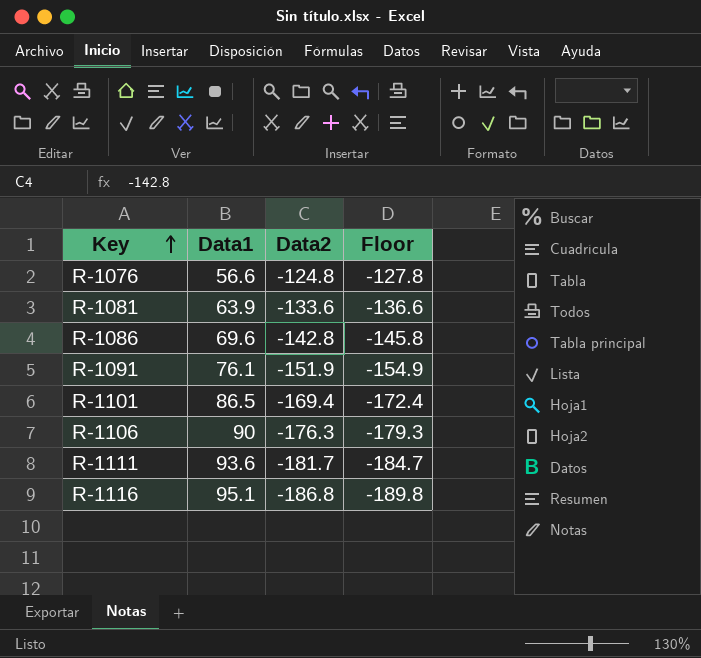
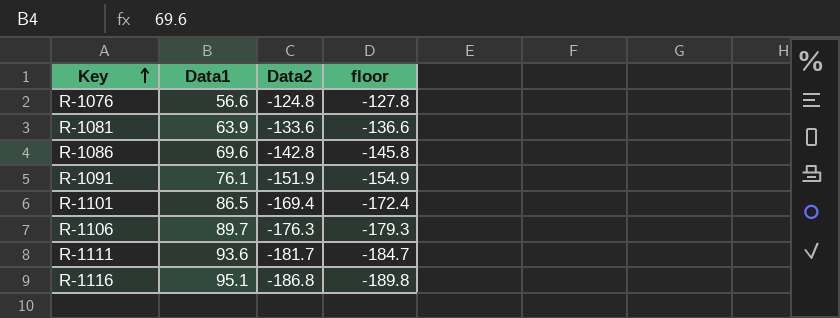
column name: Floor -> floor
R-1106 | Data1: 90 -> 89.7

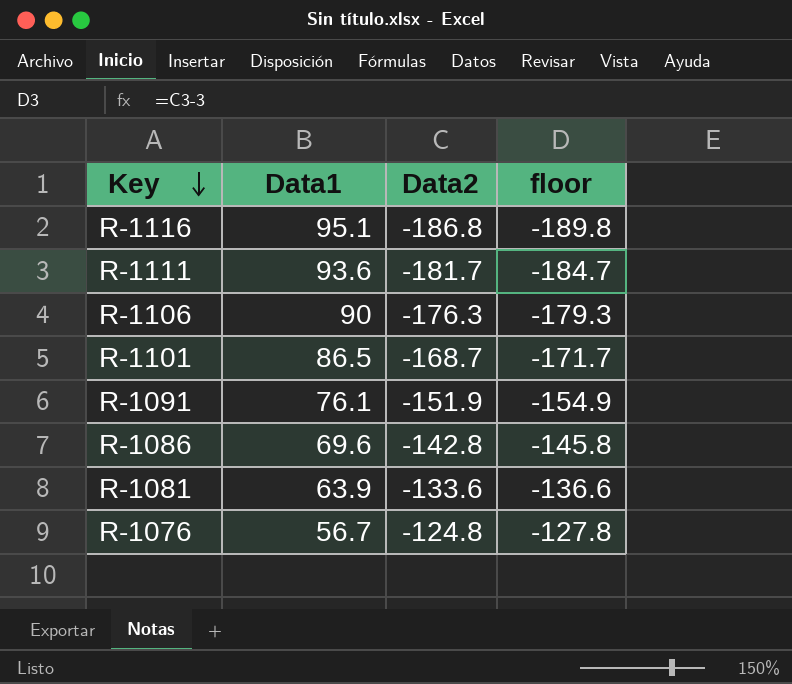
row order: Key ascending -> Key descending
R-1106 | Data1: 89.7 -> 90
R-1101 | Data2: -169.4 -> -168.7
R-1101 | floor: -172.4 -> -171.7
R-1076 | Data1: 56.6 -> 56.7

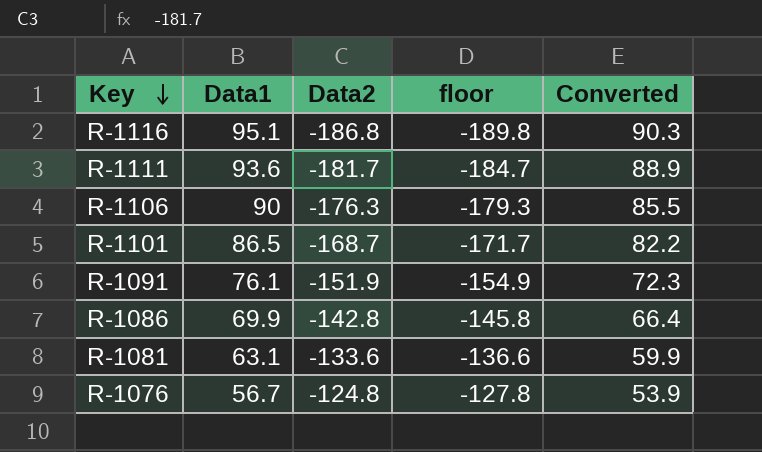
column Converted | formula: none -> [Data1] * 0.95
R-1086 | Data1: 69.6 -> 69.9
R-1081 | Data1: 63.9 -> 63.1

